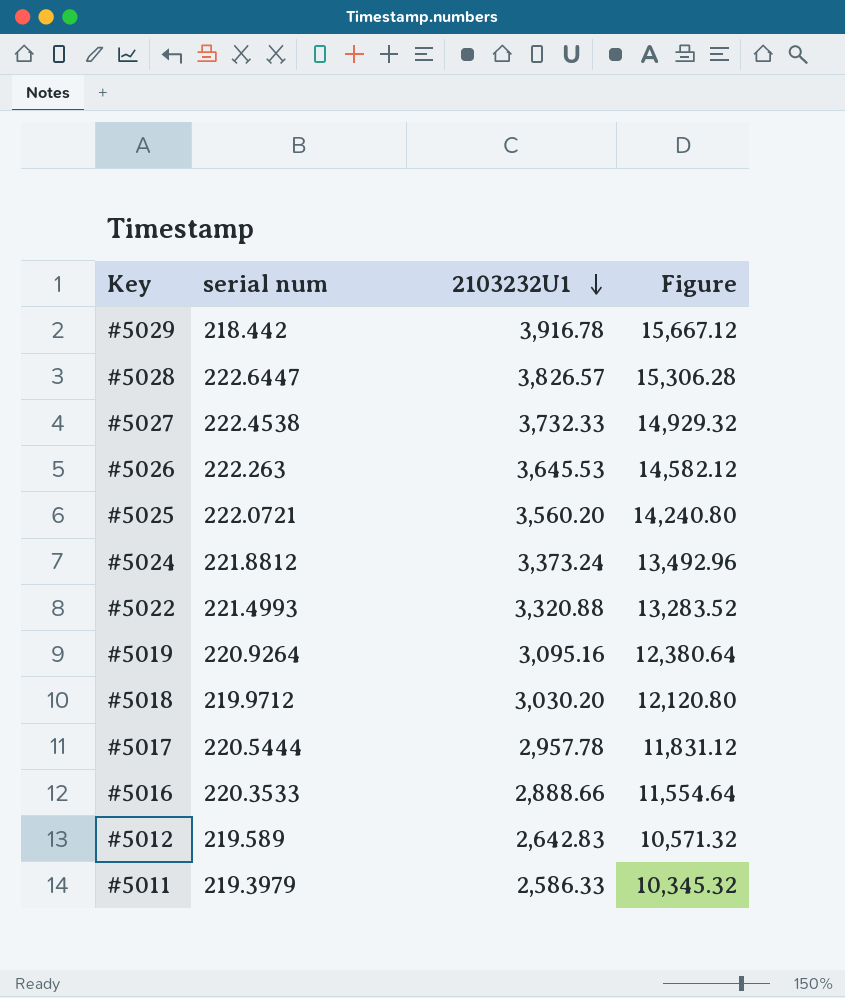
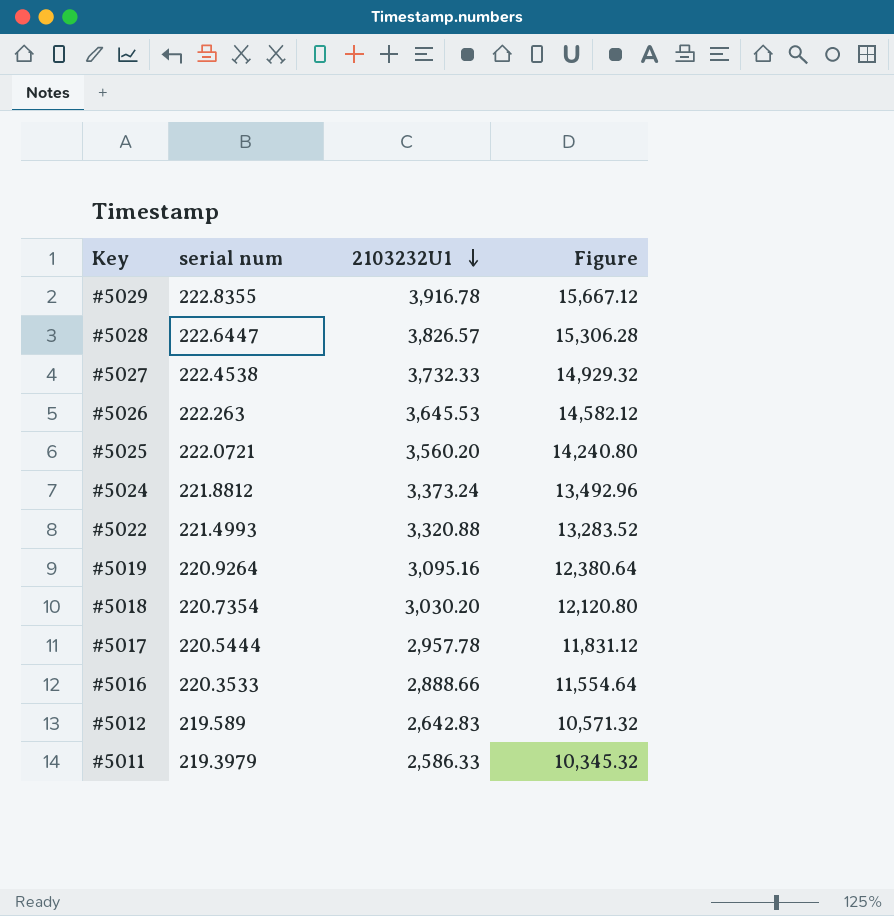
#5029 | serial num: 218.442 -> 222.8355
#5018 | serial num: 219.9712 -> 220.7354

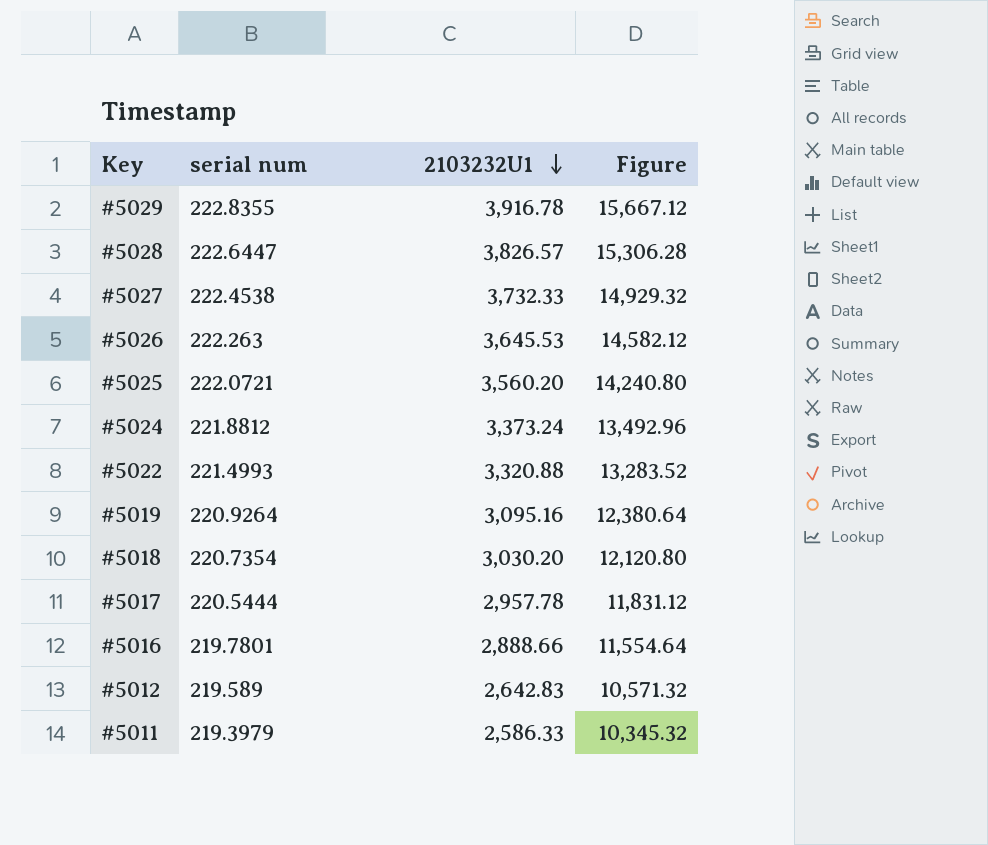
#5016 | serial num: 220.3533 -> 219.7801

